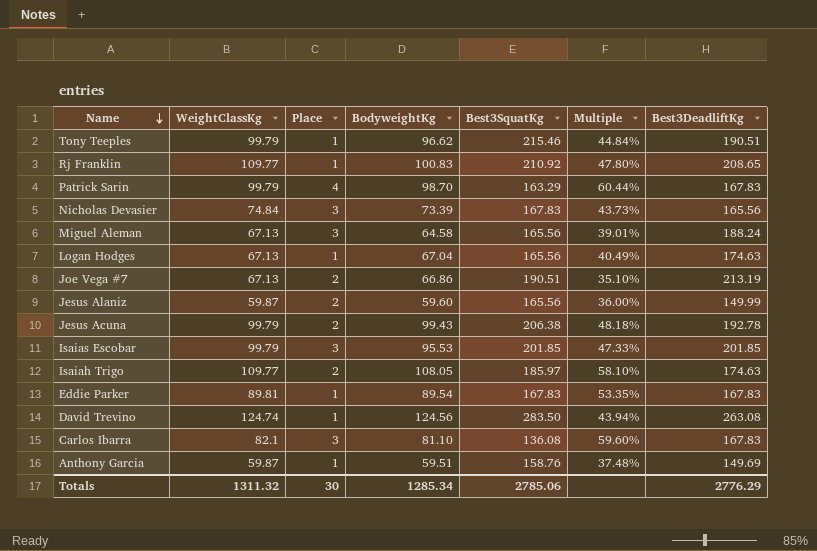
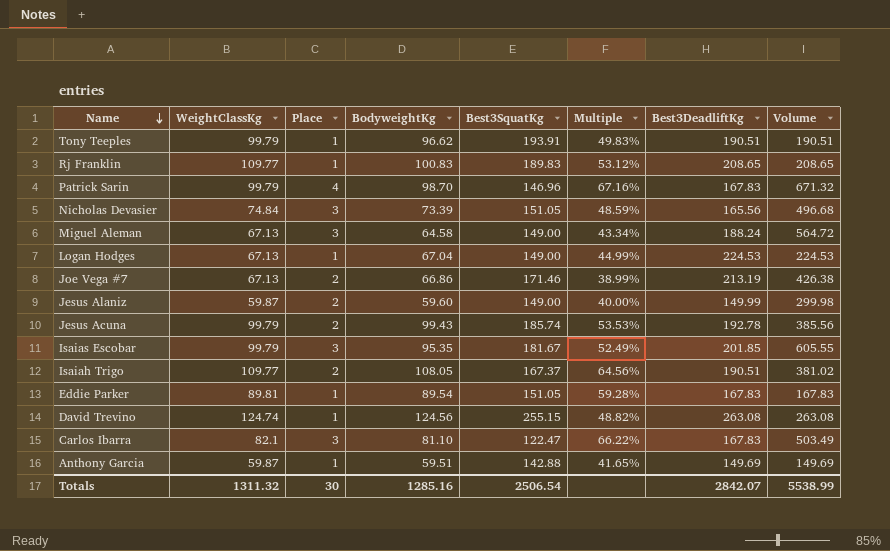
column Volume | formula: none -> [Place] * [Best3DeadliftKg]
Tony Teeples | Best3SquatKg: 215.46 -> 193.91
Tony Teeples | Multiple: 44.84% -> 49.83%
Rj Franklin | Best3SquatKg: 210.92 -> 189.83
Rj Franklin | Multiple: 47.80% -> 53.12%
Patrick Sarin | Best3SquatKg: 163.29 -> 146.96
Patrick Sarin | Multiple: 60.44% -> 67.16%
Nicholas Devasier | Best3SquatKg: 167.83 -> 151.05
Nicholas Devasier | Multiple: 43.73% -> 48.59%
Miguel Aleman | Best3SquatKg: 165.56 -> 149.00
Miguel Aleman | Multiple: 39.01% -> 43.34%
Logan Hodges | Best3SquatKg: 165.56 -> 149.00
Logan Hodges | Multiple: 40.49% -> 44.99%
Logan Hodges | Best3DeadliftKg: 174.63 -> 224.53
Joe Vega #7 | Best3SquatKg: 190.51 -> 171.46
Joe Vega #7 | Multiple: 35.10% -> 38.99%
Jesus Alaniz | Best3SquatKg: 165.56 -> 149.00
Jesus Alaniz | Multiple: 36.00% -> 40.00%
Jesus Acuna | Best3SquatKg: 206.38 -> 185.74
Jesus Acuna | Multiple: 48.18% -> 53.53%
Isaias Escobar | BodyweightKg: 95.53 -> 95.35
Isaias Escobar | Best3SquatKg: 201.85 -> 181.67
Isaias Escobar | Multiple: 47.33% -> 52.49%
Isaiah Trigo | Best3SquatKg: 185.97 -> 167.37
Isaiah Trigo | Multiple: 58.10% -> 64.56%
Isaiah Trigo | Best3DeadliftKg: 174.63 -> 190.51
Eddie Parker | Best3SquatKg: 167.83 -> 151.05
Eddie Parker | Multiple: 53.35% -> 59.28%
David Trevino | Best3SquatKg: 283.50 -> 255.15
David Trevino | Multiple: 43.94% -> 48.82%
Carlos Ibarra | Best3SquatKg: 136.08 -> 122.47
Carlos Ibarra | Multiple: 59.60% -> 66.22%
Anthony Garcia | Best3SquatKg: 158.76 -> 142.88
Anthony Garcia | Multiple: 37.48% -> 41.65%
Totals | BodyweightKg: 1285.34 -> 1285.16
Totals | Best3SquatKg: 2785.06 -> 2506.54
Totals | Best3DeadliftKg: 2776.29 -> 2842.07

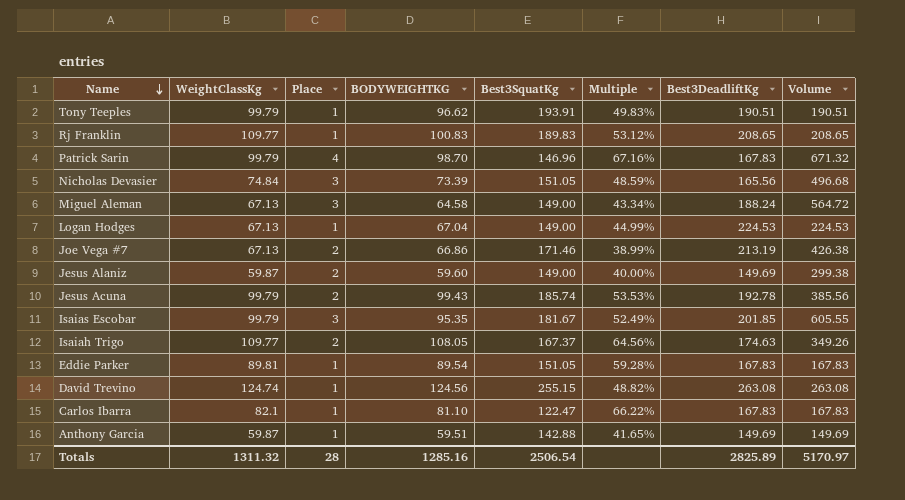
column name: BodyweightKg -> BODYWEIGHTKG
Jesus Alaniz | Best3DeadliftKg: 149.99 -> 149.69
Jesus Alaniz | Volume: 299.98 -> 299.38
Isaiah Trigo | Best3DeadliftKg: 190.51 -> 174.63
Isaiah Trigo | Volume: 381.02 -> 349.26
Carlos Ibarra | Place: 3 -> 1
Carlos Ibarra | Volume: 503.49 -> 167.83
Totals | Place: 30 -> 28
Totals | Best3DeadliftKg: 2842.07 -> 2825.89
Totals | Volume: 5538.99 -> 5170.97

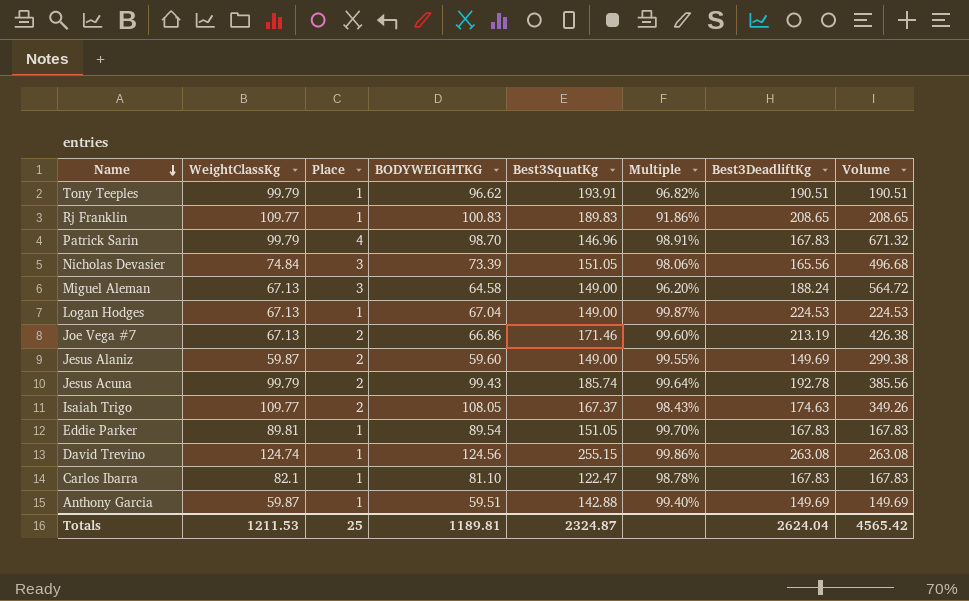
column Multiple | formula: [BODYWEIGHTKG] / [Best3SquatKg] -> [BODYWEIGHTKG] / [WeightClassKg]
row Isaias Escobar: 99.79 | 3 | 95.35 | 181.67 | 52.49% | 201.85 | 605.55 -> none
Totals | WeightClassKg: 1311.32 -> 1211.53
Totals | Place: 28 -> 25
Totals | BODYWEIGHTKG: 1285.16 -> 1189.81
Totals | Best3SquatKg: 2506.54 -> 2324.87
Totals | Best3DeadliftKg: 2825.89 -> 2624.04
Totals | Volume: 5170.97 -> 4565.42

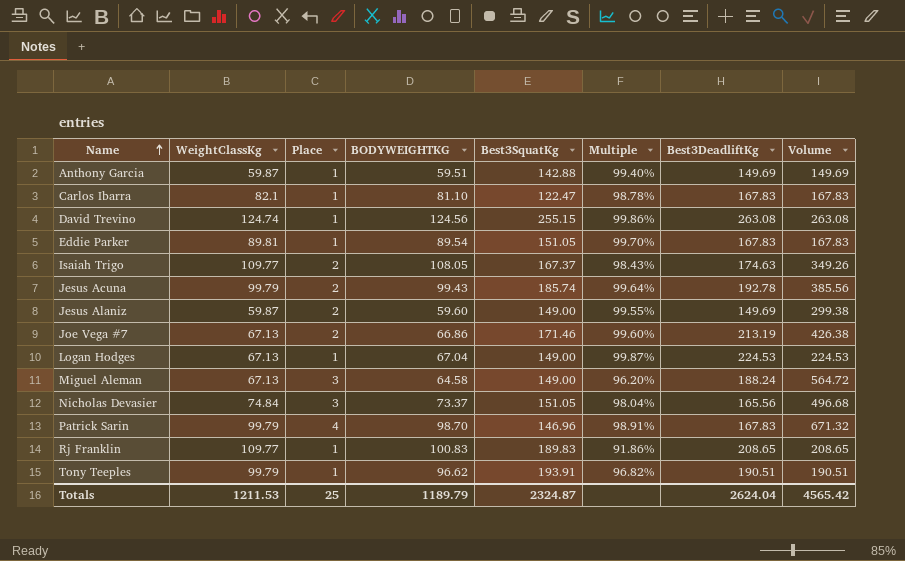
row order: Name descending -> Name ascending
Nicholas Devasier | BODYWEIGHTKG: 73.39 -> 73.37
Nicholas Devasier | Multiple: 98.06% -> 98.04%
Totals | BODYWEIGHTKG: 1189.81 -> 1189.79

